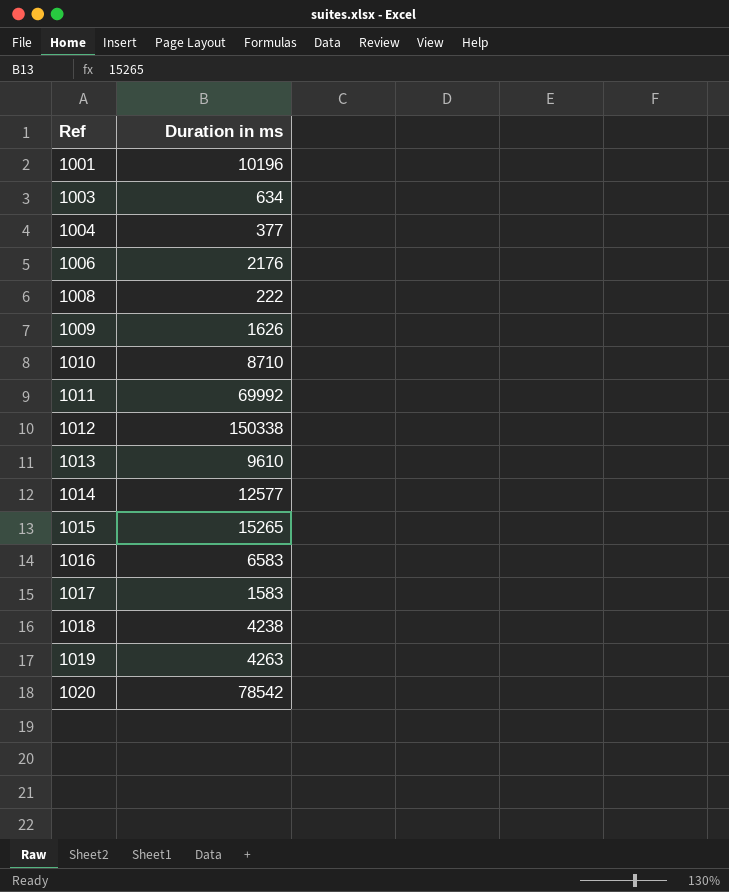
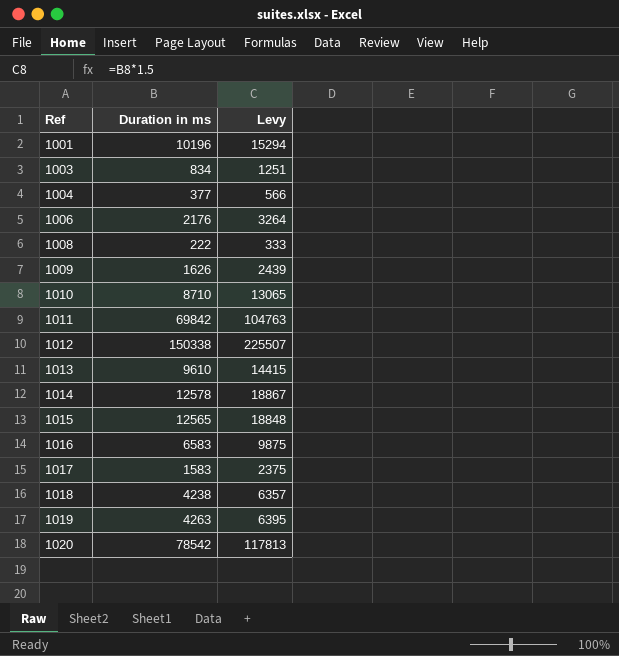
column Levy | formula: none -> [Duration in ms] * 1.5
1003 | Duration in ms: 634 -> 834
1011 | Duration in ms: 69992 -> 69842
1014 | Duration in ms: 12577 -> 12578
1015 | Duration in ms: 15265 -> 12565

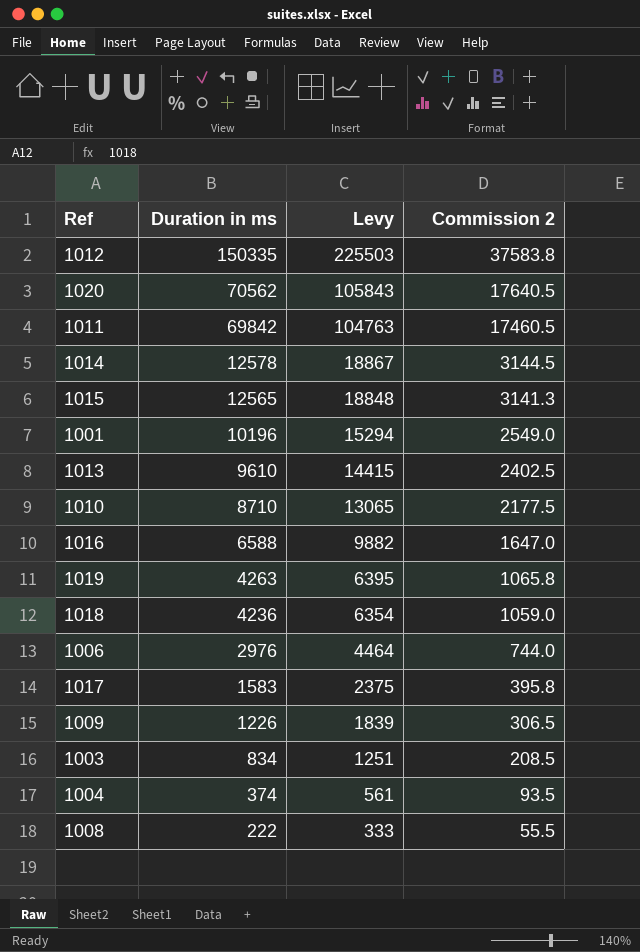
row order: Ref ascending -> Duration in ms descending
column Commission 2 | formula: none -> [Duration in ms] * 0.25
1012 | Duration in ms: 150338 -> 150335
1012 | Levy: 225507 -> 225503
1020 | Duration in ms: 78542 -> 70562
1020 | Levy: 117813 -> 105843
1016 | Duration in ms: 6583 -> 6588
1016 | Levy: 9875 -> 9882
1018 | Duration in ms: 4238 -> 4236
1018 | Levy: 6357 -> 6354
1006 | Duration in ms: 2176 -> 2976
1006 | Levy: 3264 -> 4464
1009 | Duration in ms: 1626 -> 1226
1009 | Levy: 2439 -> 1839
1004 | Duration in ms: 377 -> 374
1004 | Levy: 566 -> 561

